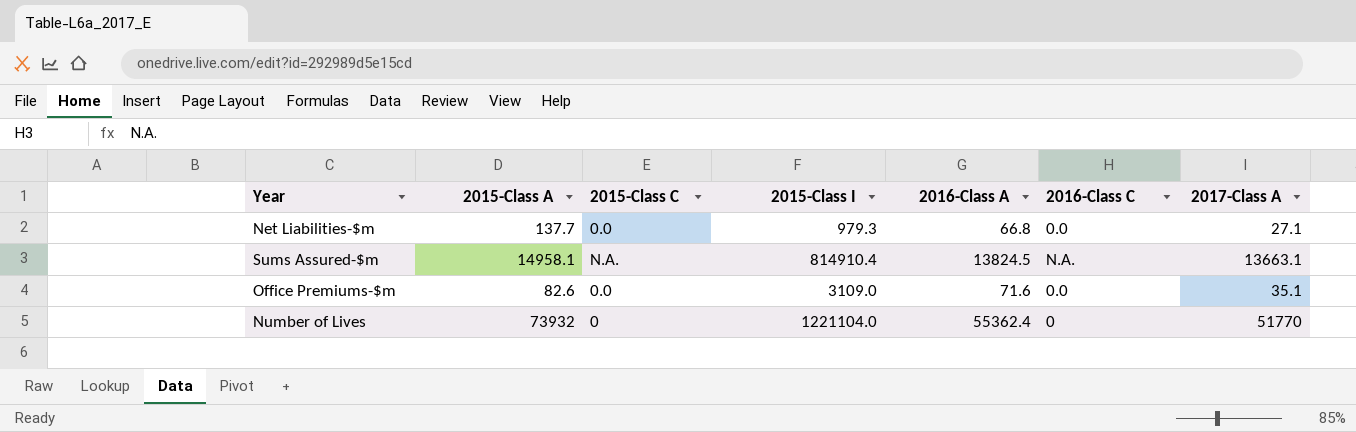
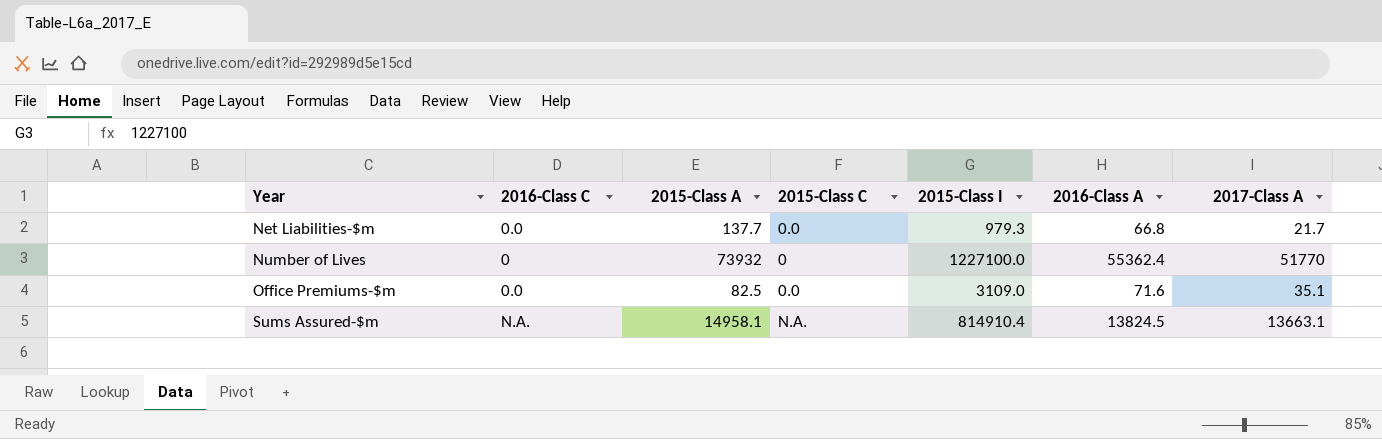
row order: none -> Year ascending
column 2016-Class C | position: 6 -> 2
Net Liabilities-$m | 2017-Class A: 27.1 -> 21.7
Number of Lives | 2015-Class I: 1221104.0 -> 1227100.0
Office Premiums-$m | 2015-Class A: 82.6 -> 82.5

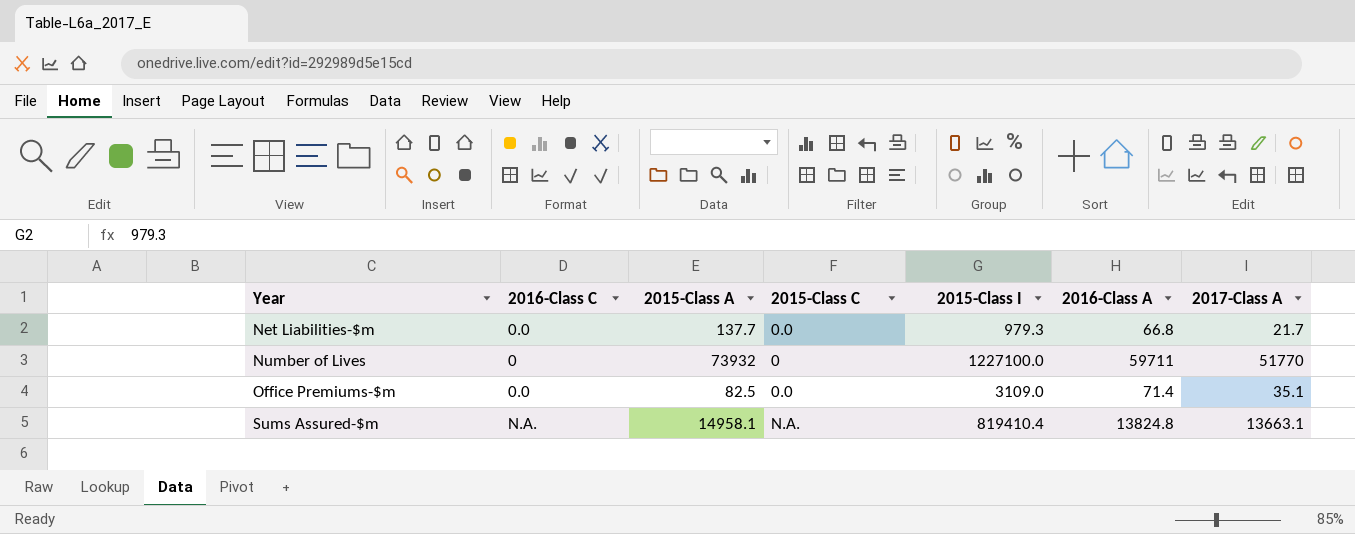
Number of Lives | 2016-Class A: 55362.4 -> 59711
Office Premiums-$m | 2016-Class A: 71.6 -> 71.4
Sums Assured-$m | 2015-Class I: 814910.4 -> 819410.4
Sums Assured-$m | 2016-Class A: 13824.5 -> 13824.8

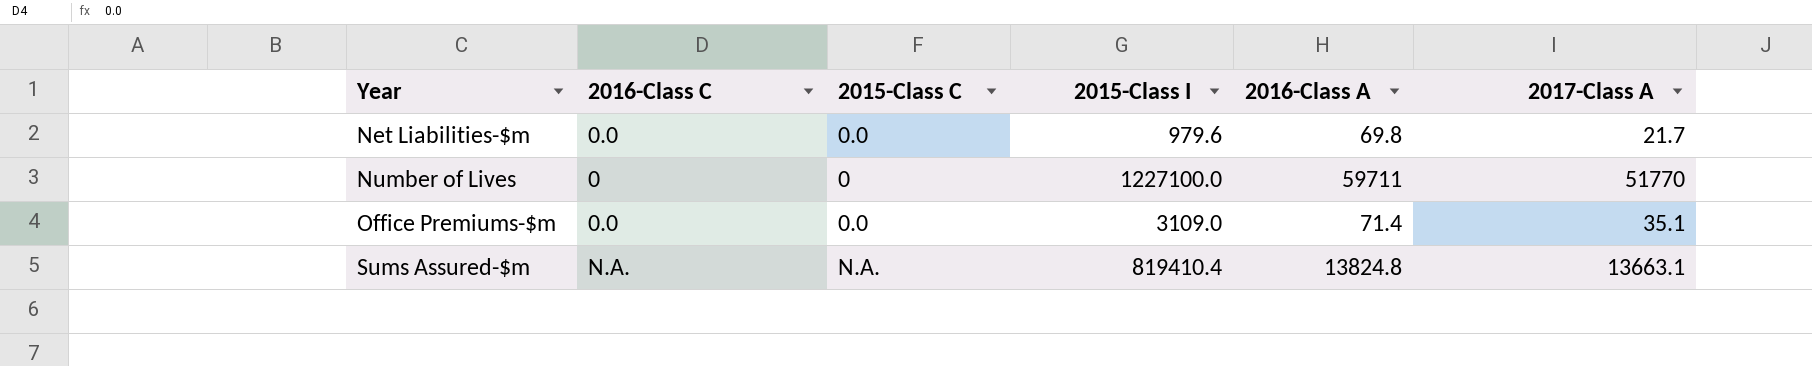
column 2015-Class A | position: 3 -> none
Net Liabilities-$m | 2015-Class I: 979.3 -> 979.6
Net Liabilities-$m | 2016-Class A: 66.8 -> 69.8

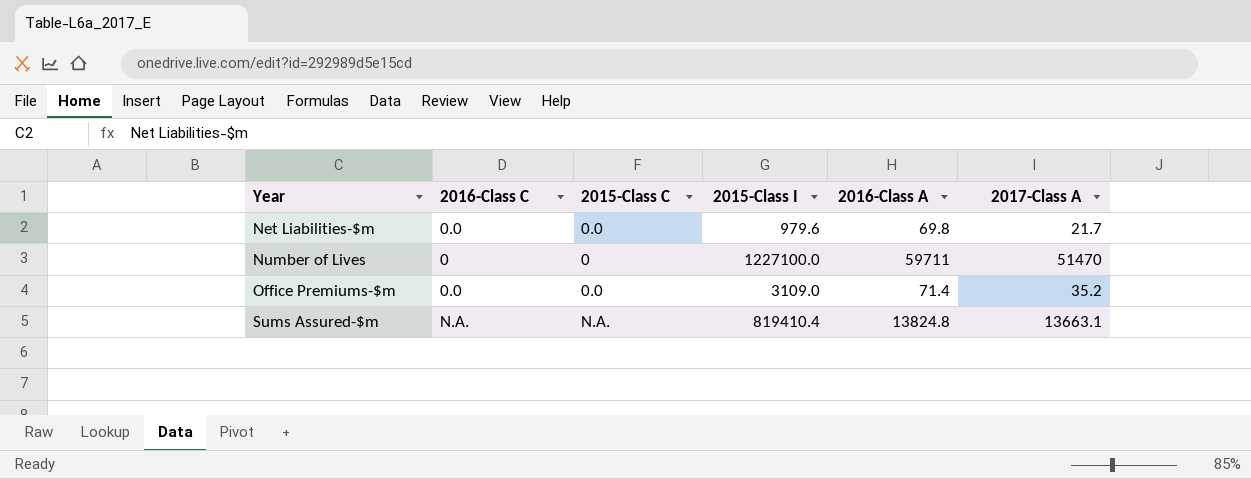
Number of Lives | 2017-Class A: 51770 -> 51470
Office Premiums-$m | 2017-Class A: 35.1 -> 35.2

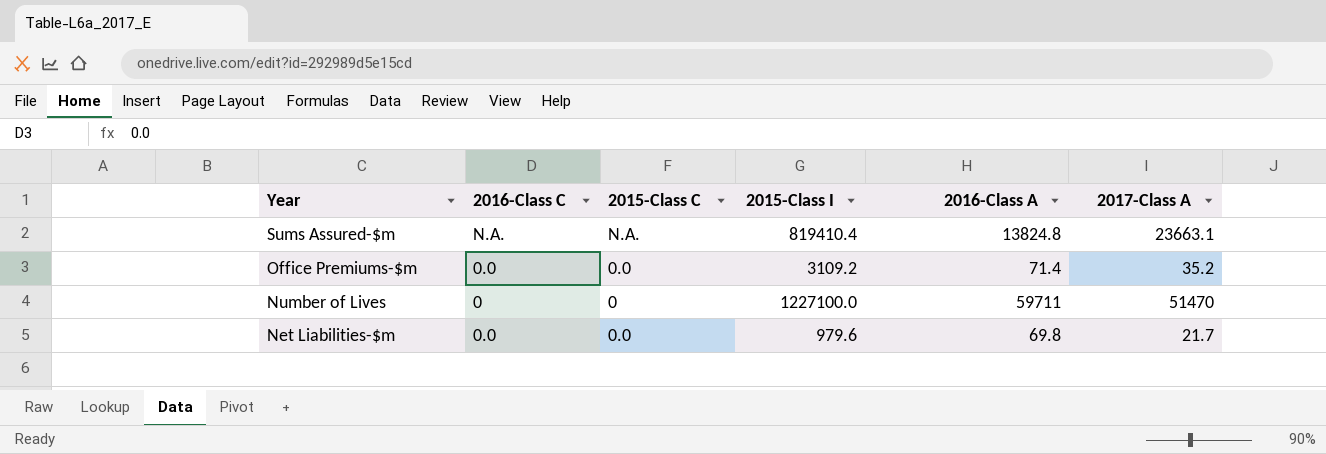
row order: Year ascending -> Year descending
Sums Assured-$m | 2017-Class A: 13663.1 -> 23663.1
Office Premiums-$m | 2015-Class I: 3109.0 -> 3109.2

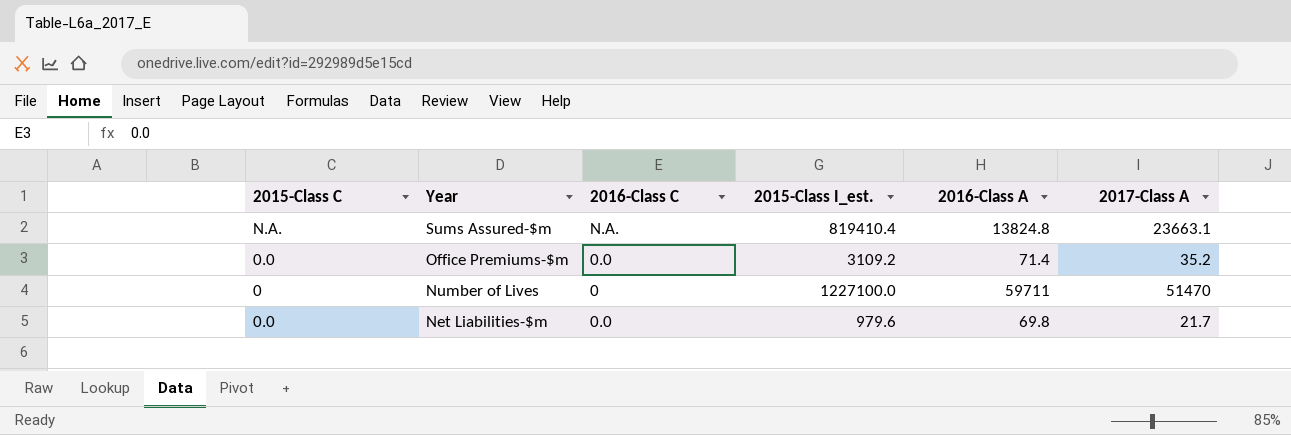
column 2015-Class C | position: 3 -> 1
column name: 2015-Class I -> 2015-Class I_est.

